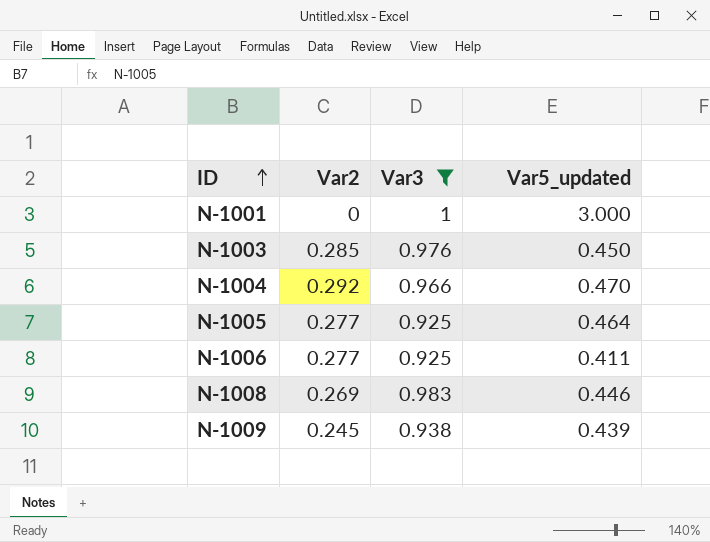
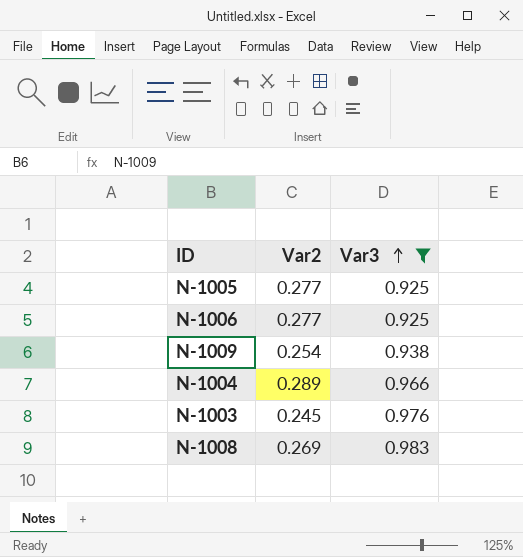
row order: ID ascending -> Var3 ascending
column Var5_updated | position: 4 -> none
row N-1001: 0 | 1 | 3.000 -> none
N-1009 | Var2: 0.245 -> 0.254
N-1004 | Var2: 0.292 -> 0.289
N-1003 | Var2: 0.285 -> 0.245

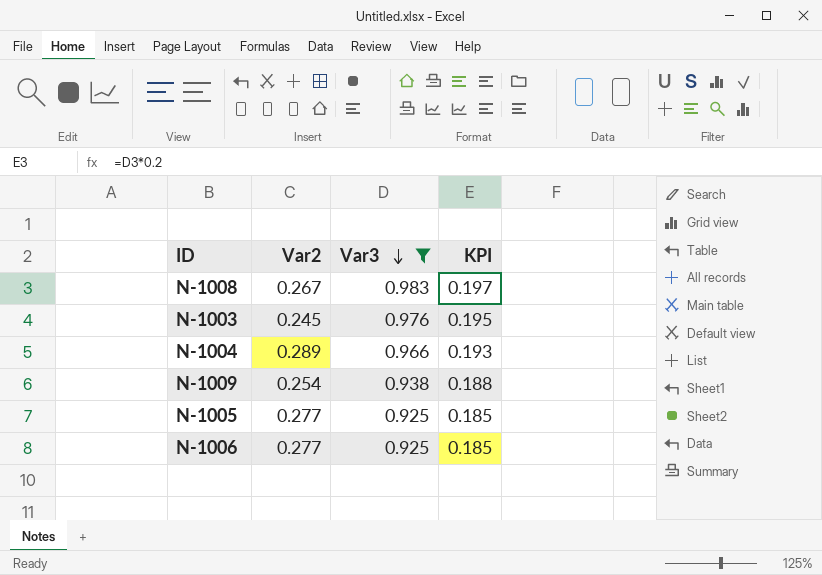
row order: Var3 ascending -> Var3 descending
column KPI | formula: none -> [Var3] * 0.2
N-1008 | Var2: 0.269 -> 0.267

